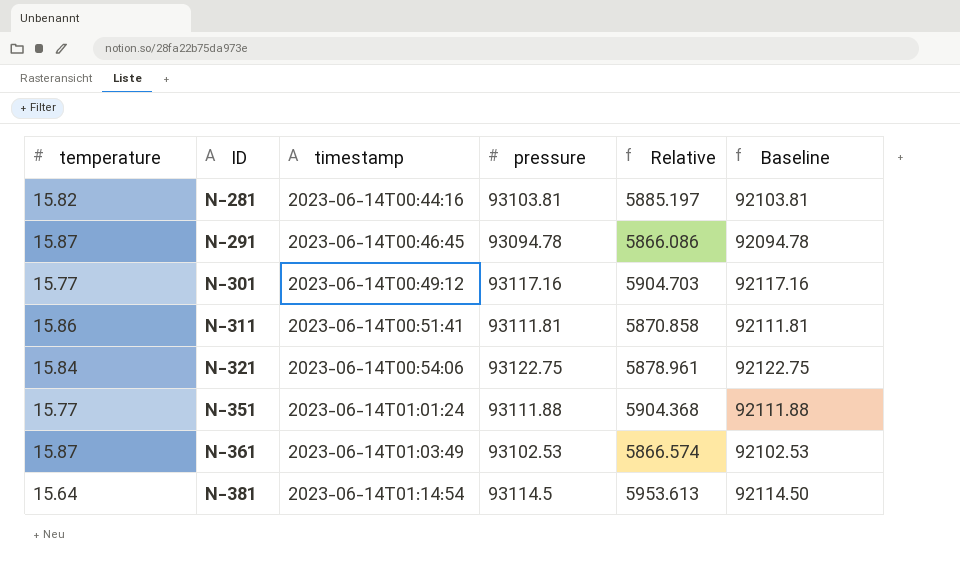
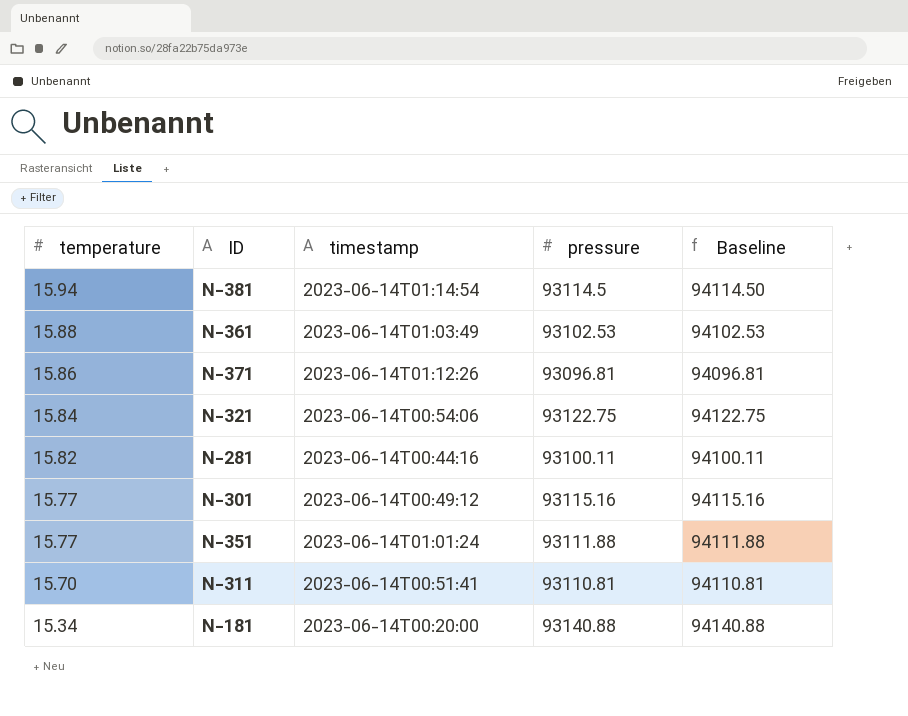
row order: ID ascending -> temperature descending
column Relative | formula: [pressure] / [temperature] -> none
column Baseline | formula: [pressure] - 1000 -> [pressure] + 1000
row N-291: 15.87 | 2023-06-14T00:46:45 | 93094.78 | 5866.086 | 92094.78 -> none
N-381 | temperature: 15.64 -> 15.94
N-361 | temperature: 15.87 -> 15.88
row N-371: none -> 15.86 | 2023-06-14T01:12:26 | 93096.81 | 94096.81
N-281 | pressure: 93103.81 -> 93100.11
N-301 | pressure: 93117.16 -> 93115.16
N-311 | temperature: 15.86 -> 15.70
N-311 | pressure: 93111.81 -> 93110.81
row N-181: none -> 15.34 | 2023-06-14T00:20:00 | 93140.88 | 94140.88

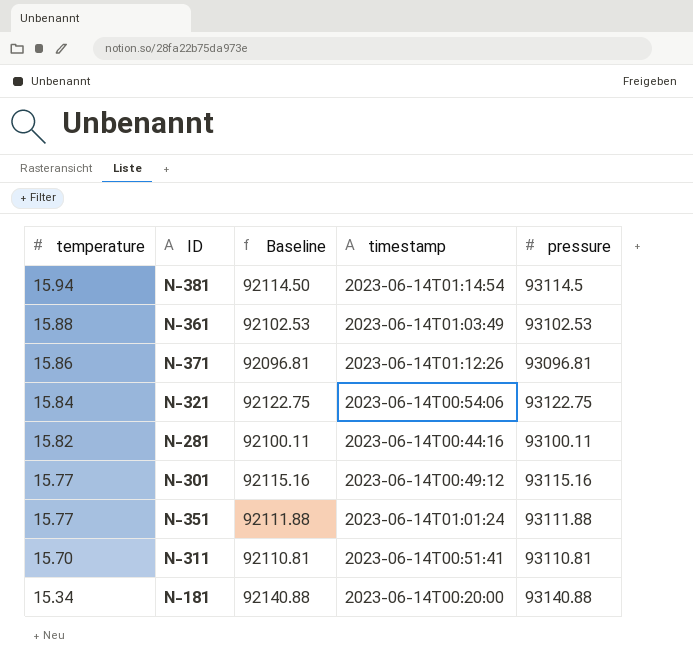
column Baseline | formula: [pressure] + 1000 -> [pressure] - 1000
column Baseline | position: 5 -> 3

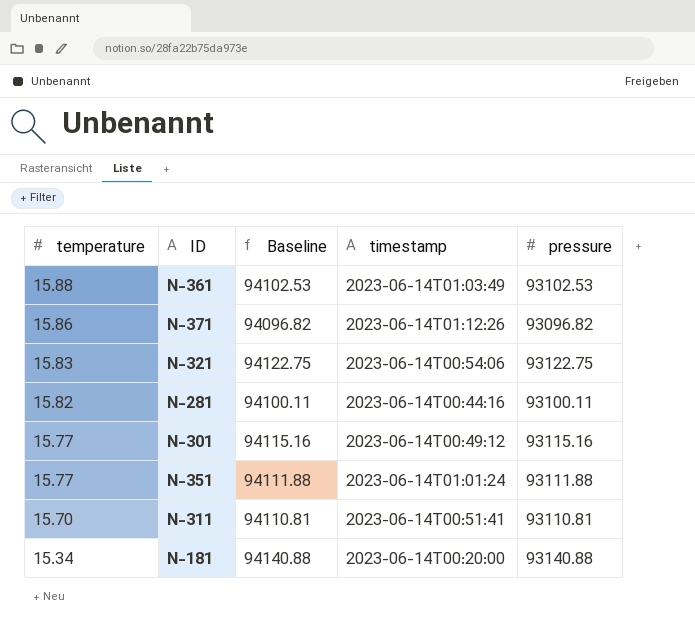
column Baseline | formula: [pressure] - 1000 -> [pressure] + 1000
row N-381: 15.94 | 92114.50 | 2023-06-14T01:14:54 | 93114.5 -> none
N-371 | pressure: 93096.81 -> 93096.82
N-321 | temperature: 15.84 -> 15.83

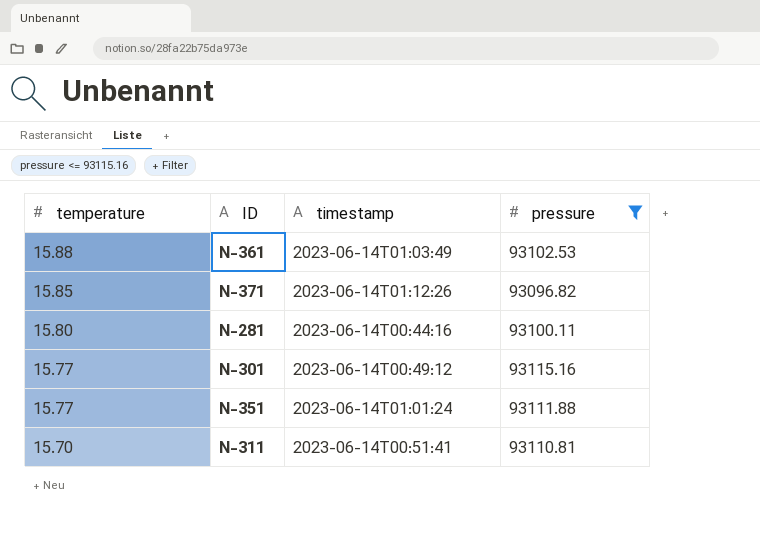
filter: none -> pressure <= 93115.16
column Baseline | formula: [pressure] + 1000 -> none
N-371 | temperature: 15.86 -> 15.85
N-281 | temperature: 15.82 -> 15.80

